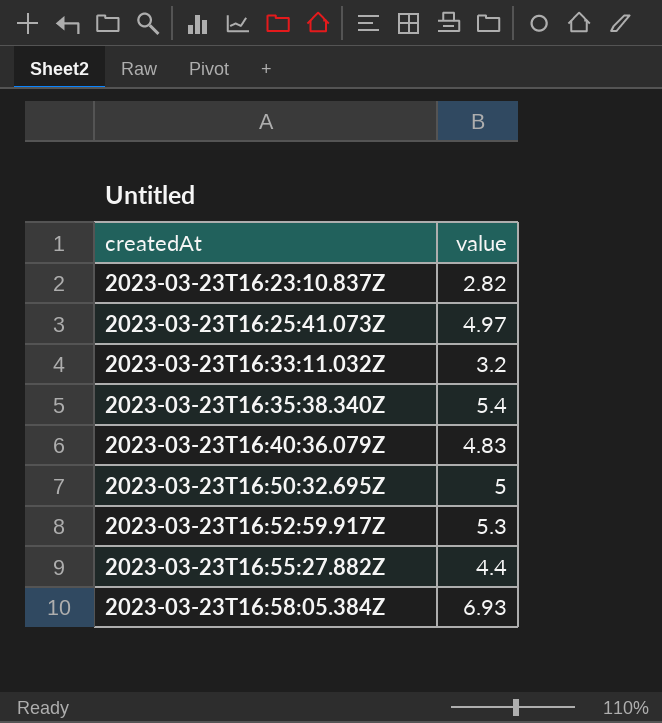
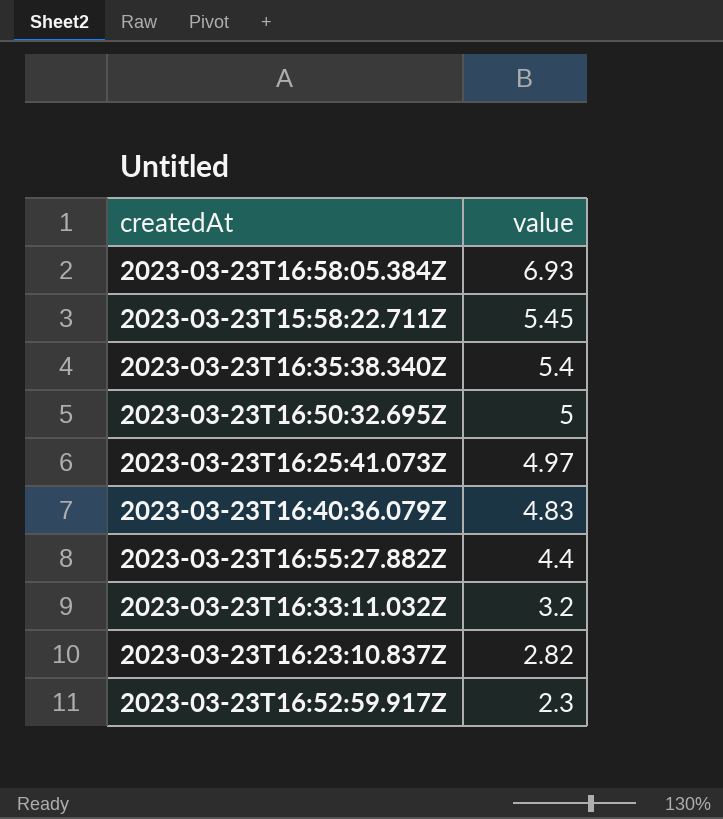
row order: createdAt ascending -> value descending
row 2023-03-23T15:58:22.711Z: none -> 5.45
2023-03-23T16:52:59.917Z | value: 5.3 -> 2.3

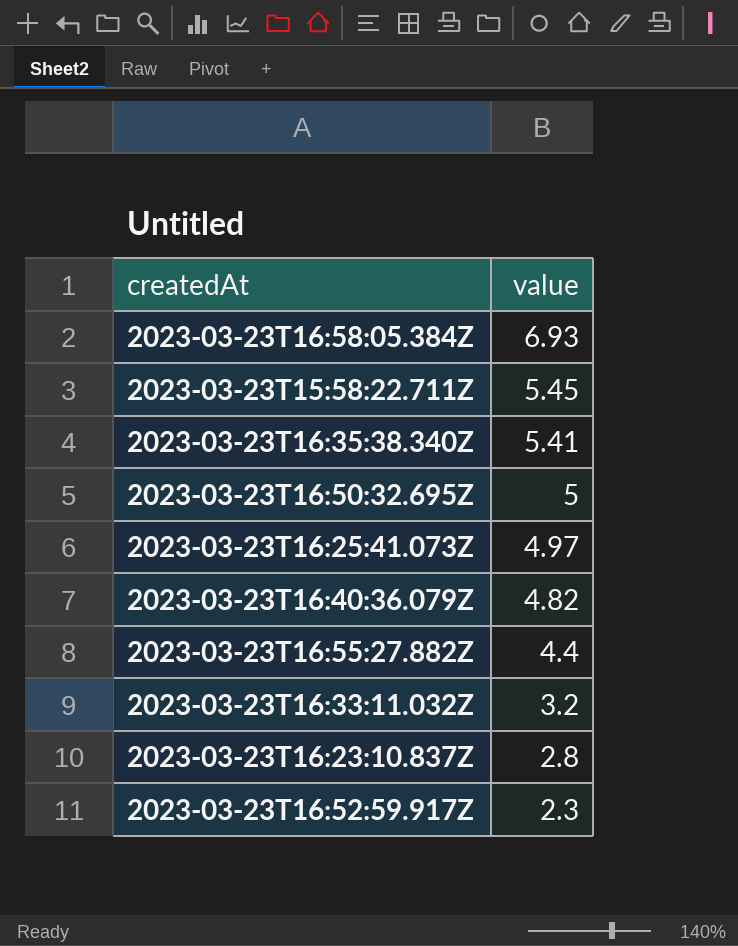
2023-03-23T16:35:38.340Z | value: 5.4 -> 5.41
2023-03-23T16:40:36.079Z | value: 4.83 -> 4.82
2023-03-23T16:23:10.837Z | value: 2.82 -> 2.8

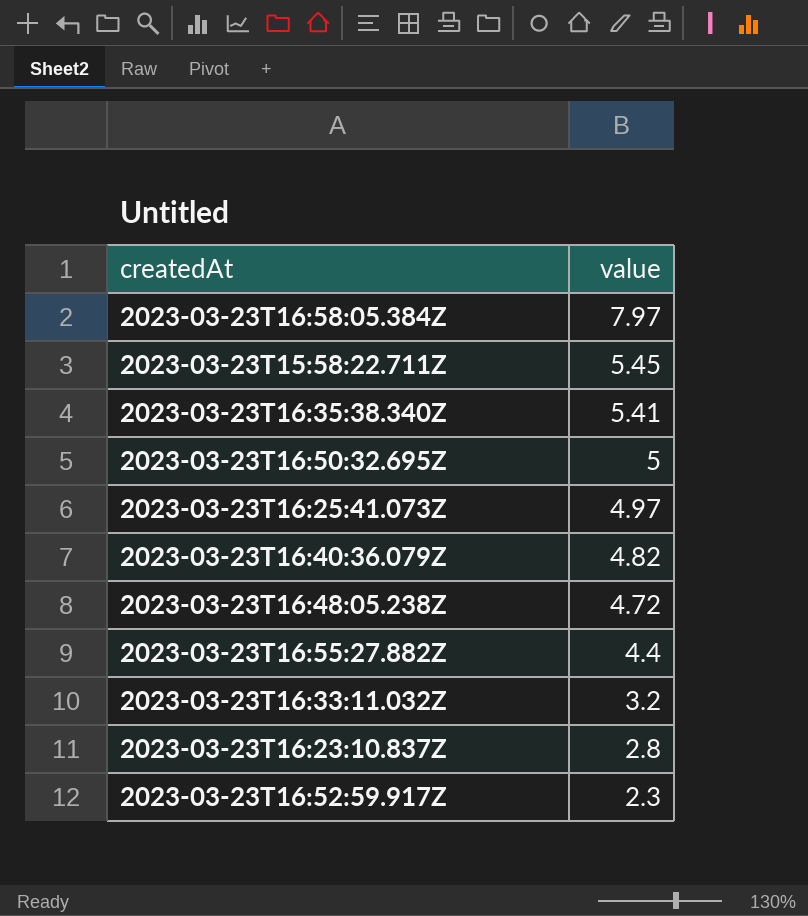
2023-03-23T16:58:05.384Z | value: 6.93 -> 7.97
row 2023-03-23T16:48:05.238Z: none -> 4.72

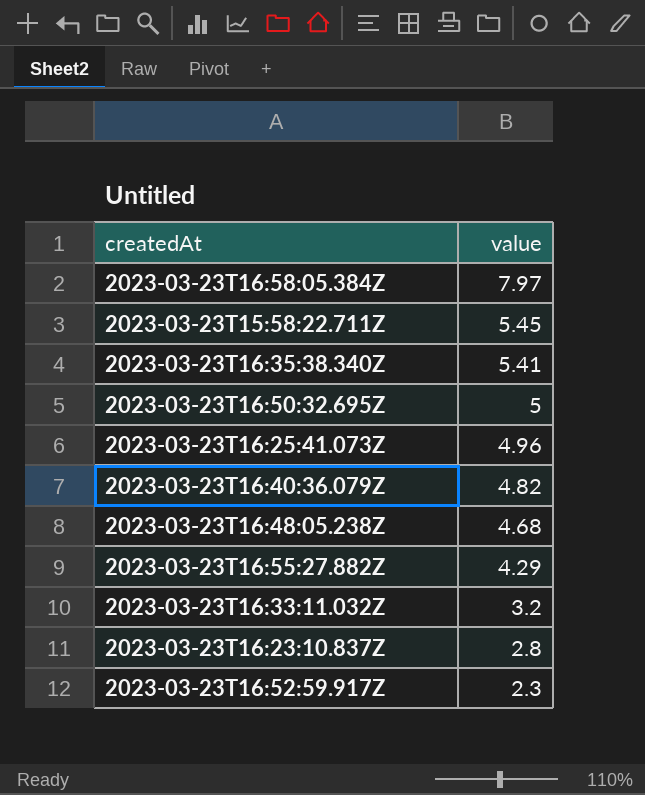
2023-03-23T16:25:41.073Z | value: 4.97 -> 4.96
2023-03-23T16:48:05.238Z | value: 4.72 -> 4.68
2023-03-23T16:55:27.882Z | value: 4.4 -> 4.29

